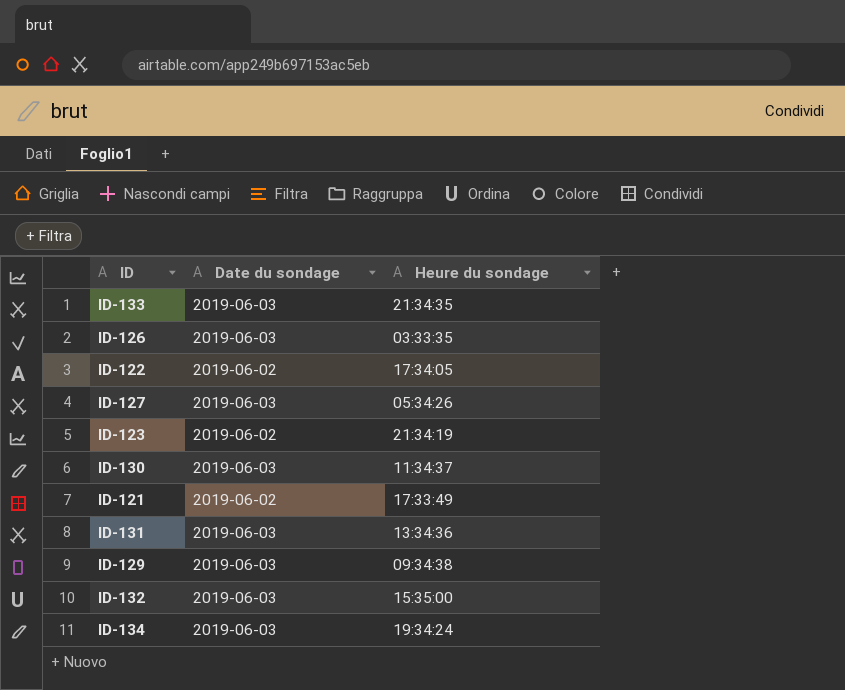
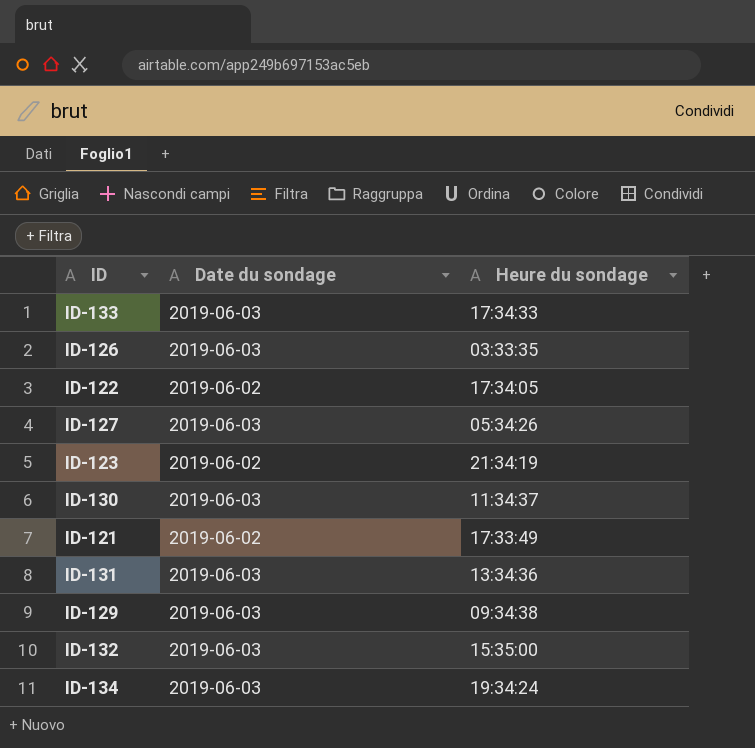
ID-133 | Heure du sondage: 21:34:35 -> 17:34:33

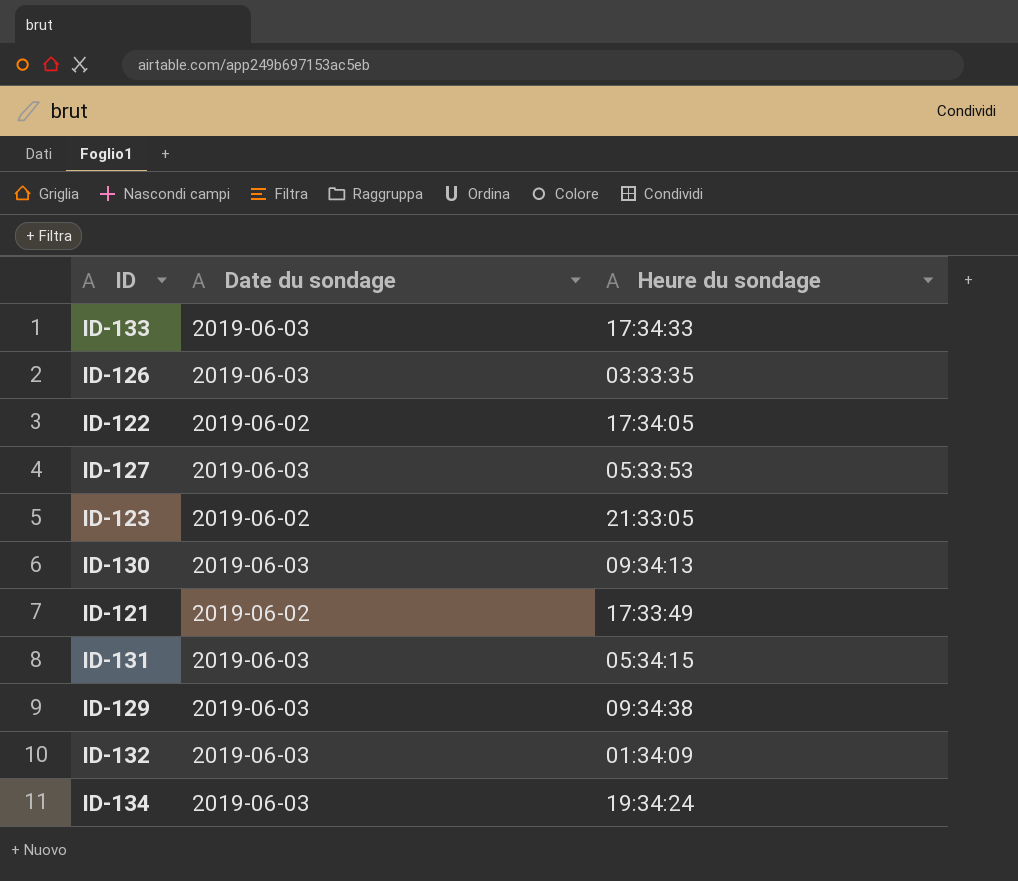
ID-127 | Heure du sondage: 05:34:26 -> 05:33:53
ID-123 | Heure du sondage: 21:34:19 -> 21:33:05
ID-130 | Heure du sondage: 11:34:37 -> 09:34:13
ID-131 | Heure du sondage: 13:34:36 -> 05:34:15
ID-132 | Heure du sondage: 15:35:00 -> 01:34:09

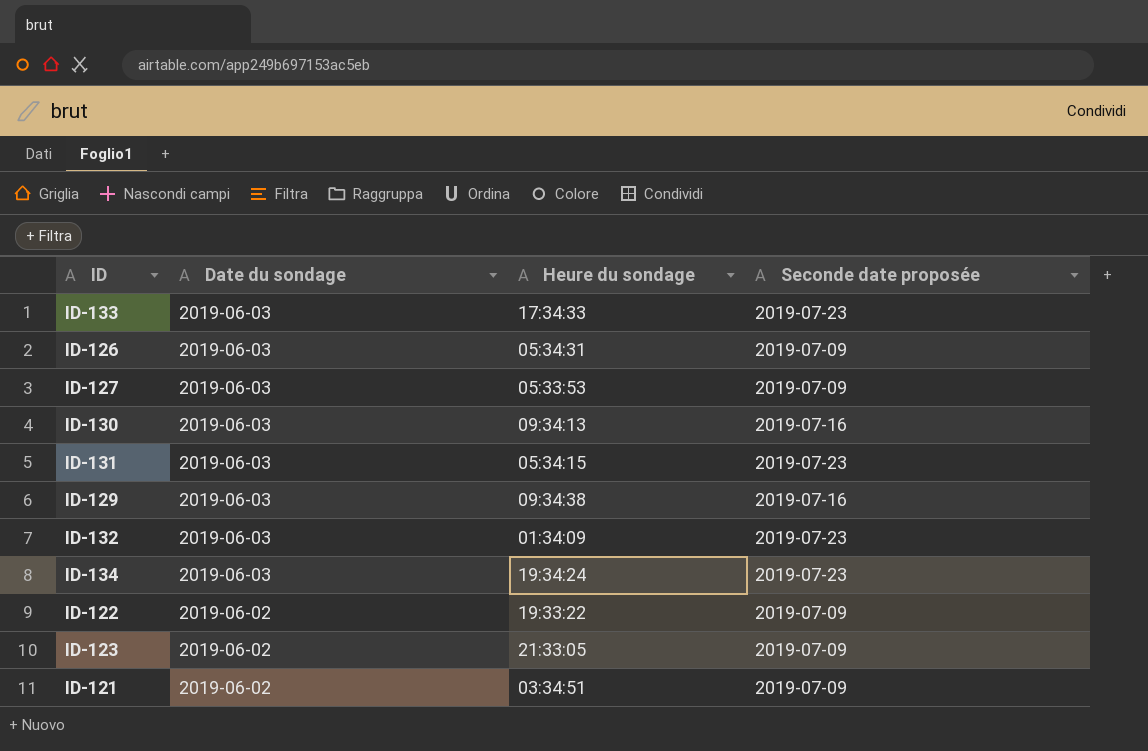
row order: none -> Date du sondage descending
column Seconde date proposée | position: none -> 4
ID-126 | Heure du sondage: 03:33:35 -> 05:34:31
ID-122 | Heure du sondage: 17:34:05 -> 19:33:22
ID-121 | Heure du sondage: 17:33:49 -> 03:34:51

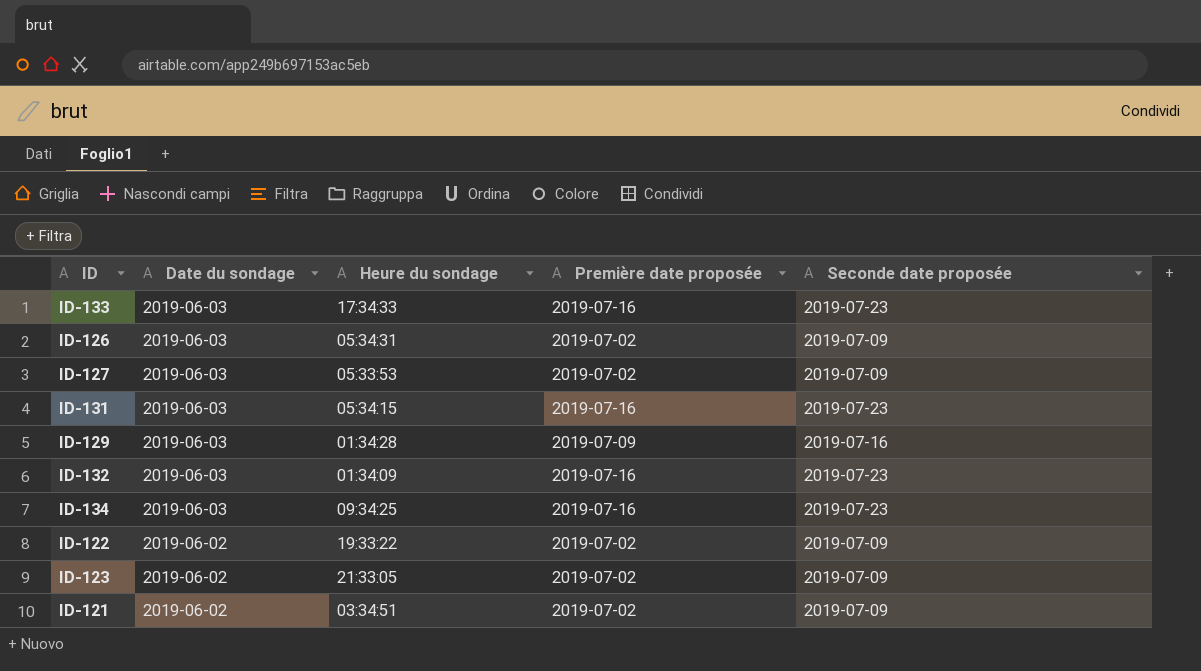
column Première date proposée | position: none -> 4
row ID-130: 2019-06-03 | 09:34:13 | 2019-07-16 -> none
ID-129 | Heure du sondage: 09:34:38 -> 01:34:28
ID-134 | Heure du sondage: 19:34:24 -> 09:34:25

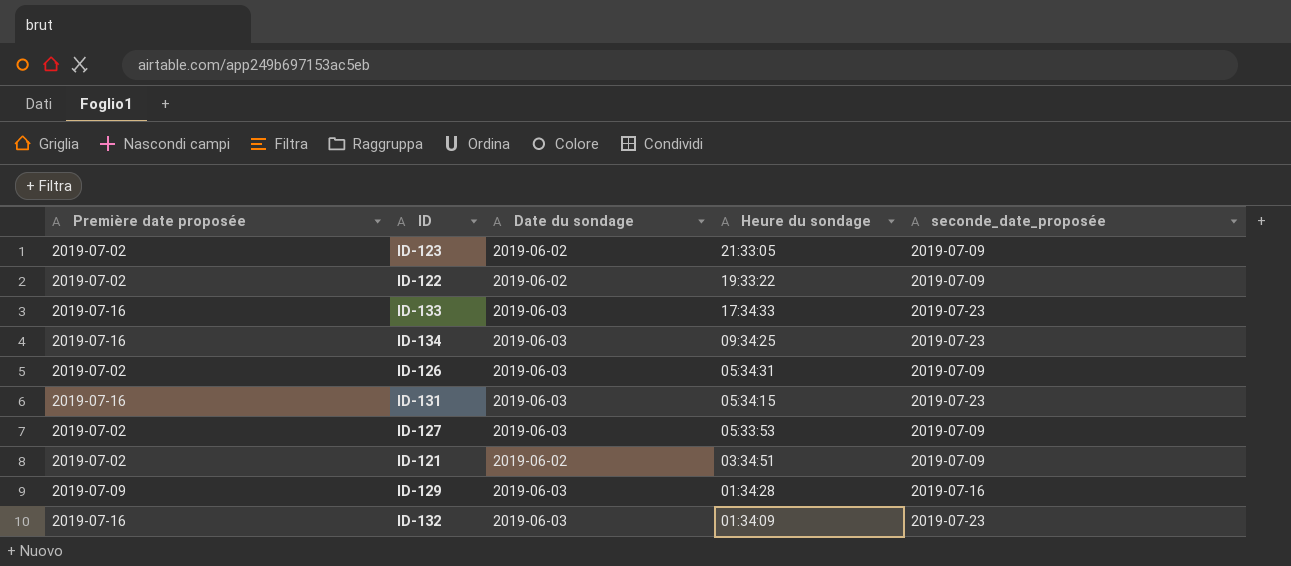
row order: Date du sondage descending -> Heure du sondage descending
column Première date proposée | position: 4 -> 1
column name: Seconde date proposée -> seconde_date_proposée

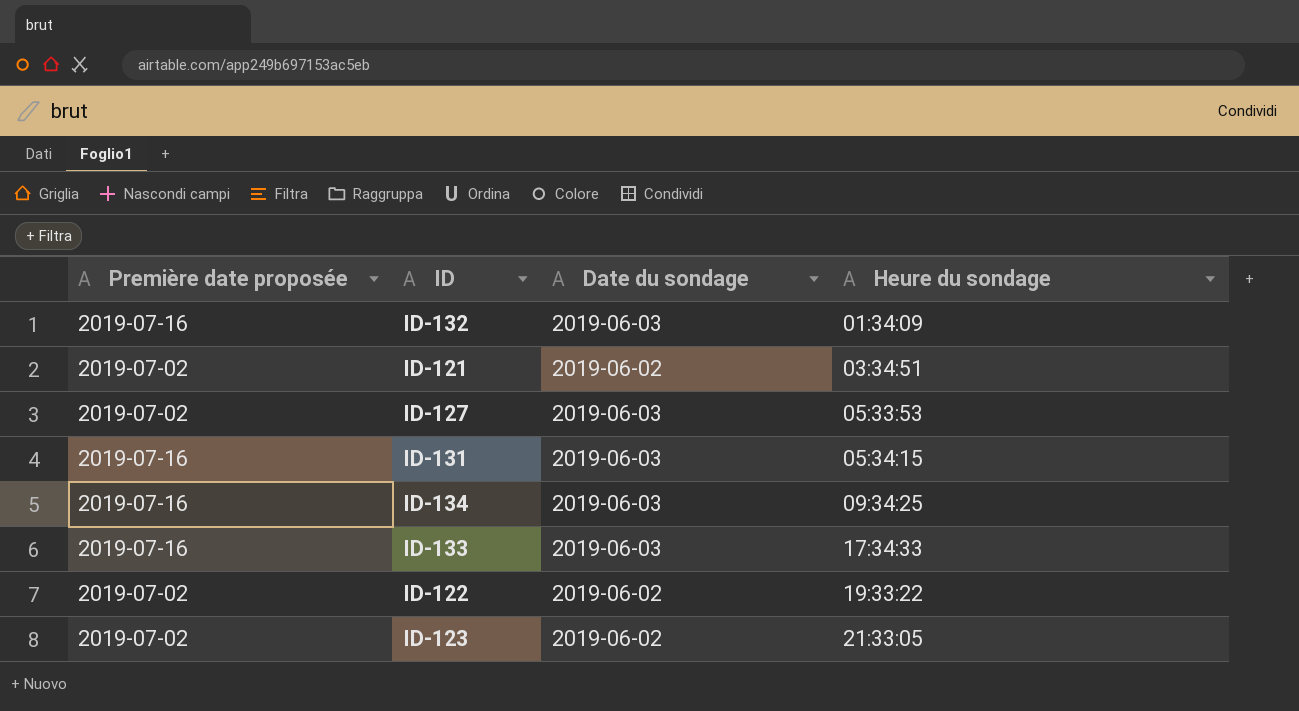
row order: Heure du sondage descending -> Heure du sondage ascending
column seconde_date_proposée | position: 5 -> none
row ID-126: 2019-07-02 | 2019-06-03 | 05:34:31 | 2019-07-09 -> none
row ID-129: 2019-07-09 | 2019-06-03 | 01:34:28 | 2019-07-16 -> none

